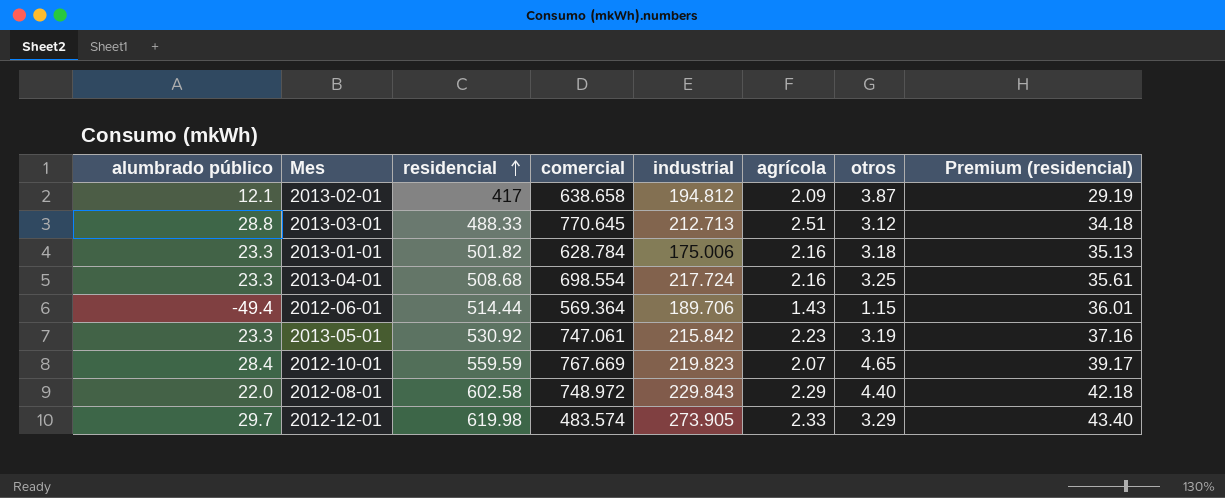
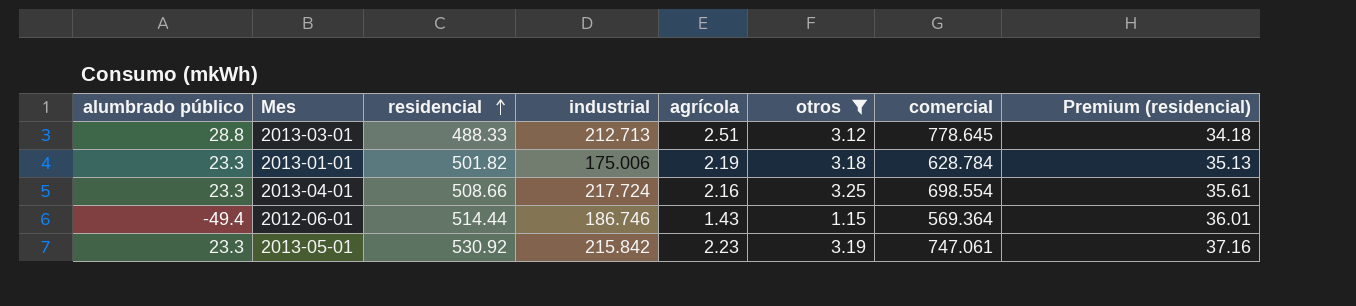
filter: none -> otros <= 3.25
column comercial | position: 4 -> 7
2013-03-01 | comercial: 770.645 -> 778.645
2013-01-01 | agrícola: 2.16 -> 2.19
2013-04-01 | residencial: 508.68 -> 508.66
2012-06-01 | industrial: 189.706 -> 186.746

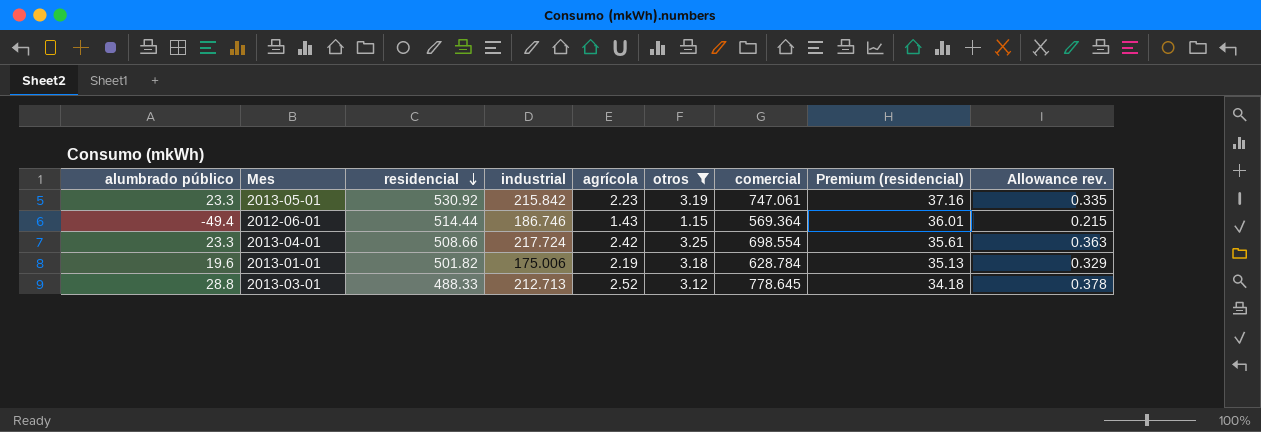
row order: residencial ascending -> residencial descending
column Allowance rev. | formula: none -> [agrícola] * 0.15
2013-04-01 | agrícola: 2.16 -> 2.42
2013-01-01 | alumbrado público: 23.3 -> 19.6
2013-03-01 | agrícola: 2.51 -> 2.52

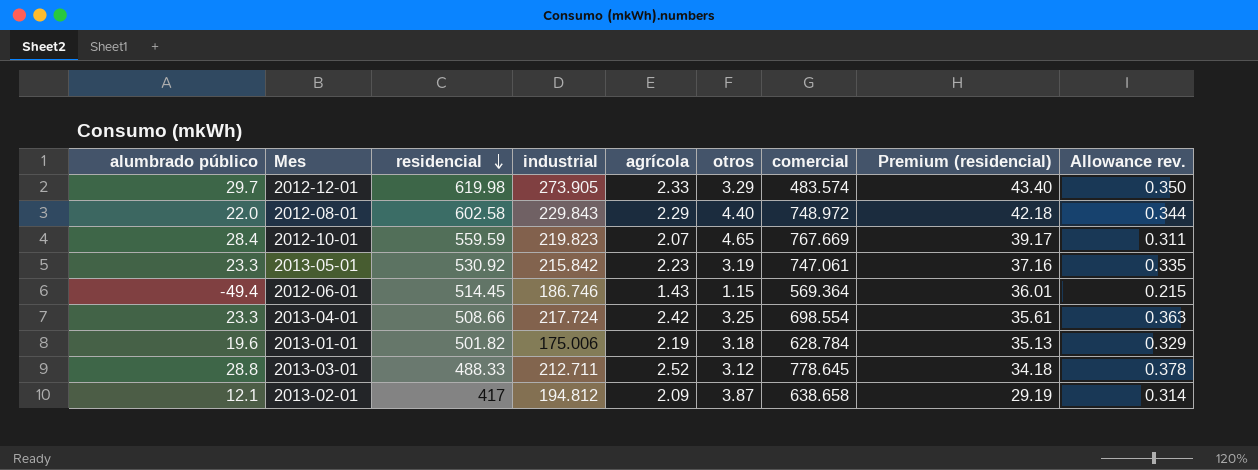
filter: otros <= 3.25 -> none
2012-06-01 | residencial: 514.44 -> 514.45
2013-03-01 | industrial: 212.713 -> 212.711

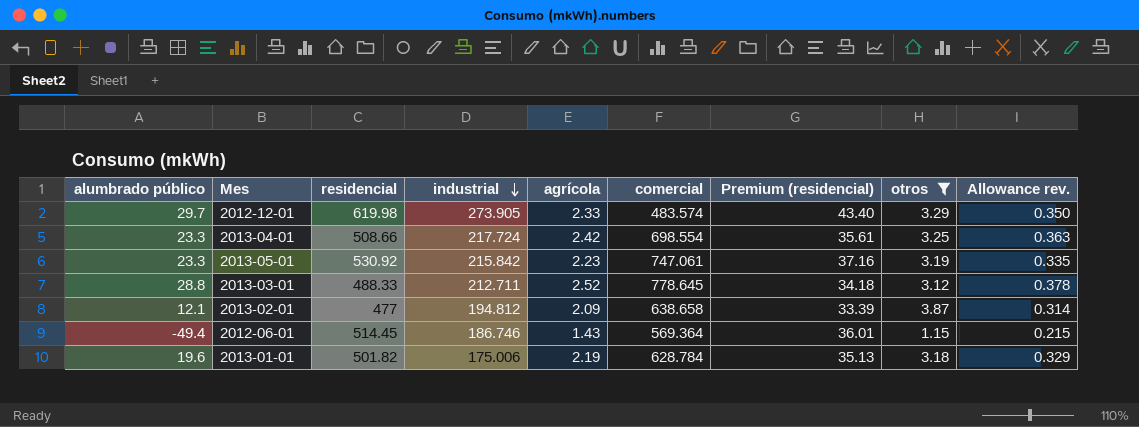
filter: none -> otros <= 3.87
row order: residencial descending -> industrial descending
column otros | position: 6 -> 8
2013-02-01 | residencial: 417 -> 477
2013-02-01 | Premium (residencial): 29.19 -> 33.39

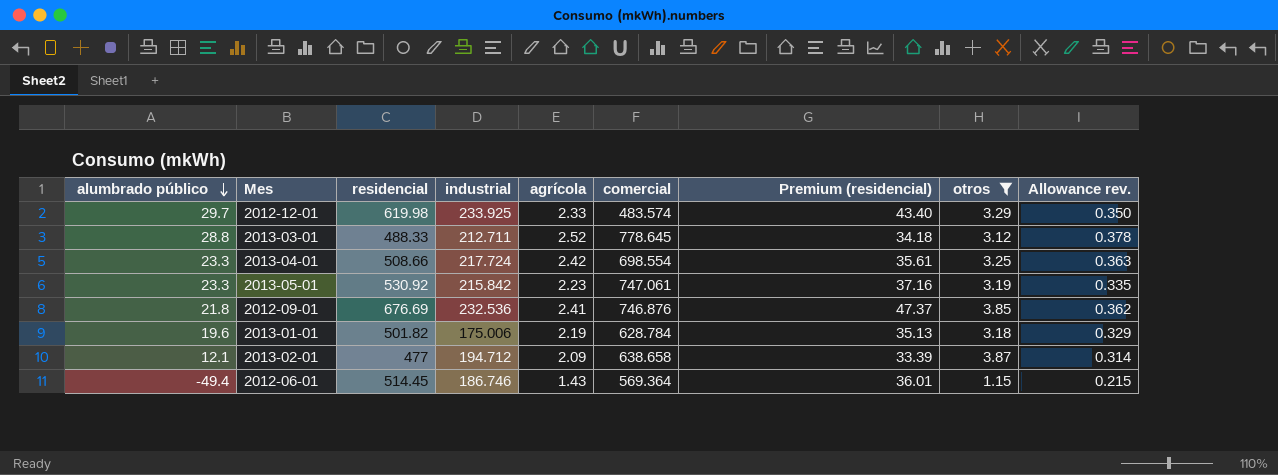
row order: industrial descending -> alumbrado público descending
2012-12-01 | industrial: 273.905 -> 233.925
row 2012-09-01: none -> 21.8 | 676.69 | 232.536 | 2.41 | 746.876 | 47.37 | 3.85 | 0.362
2013-02-01 | industrial: 194.812 -> 194.712

